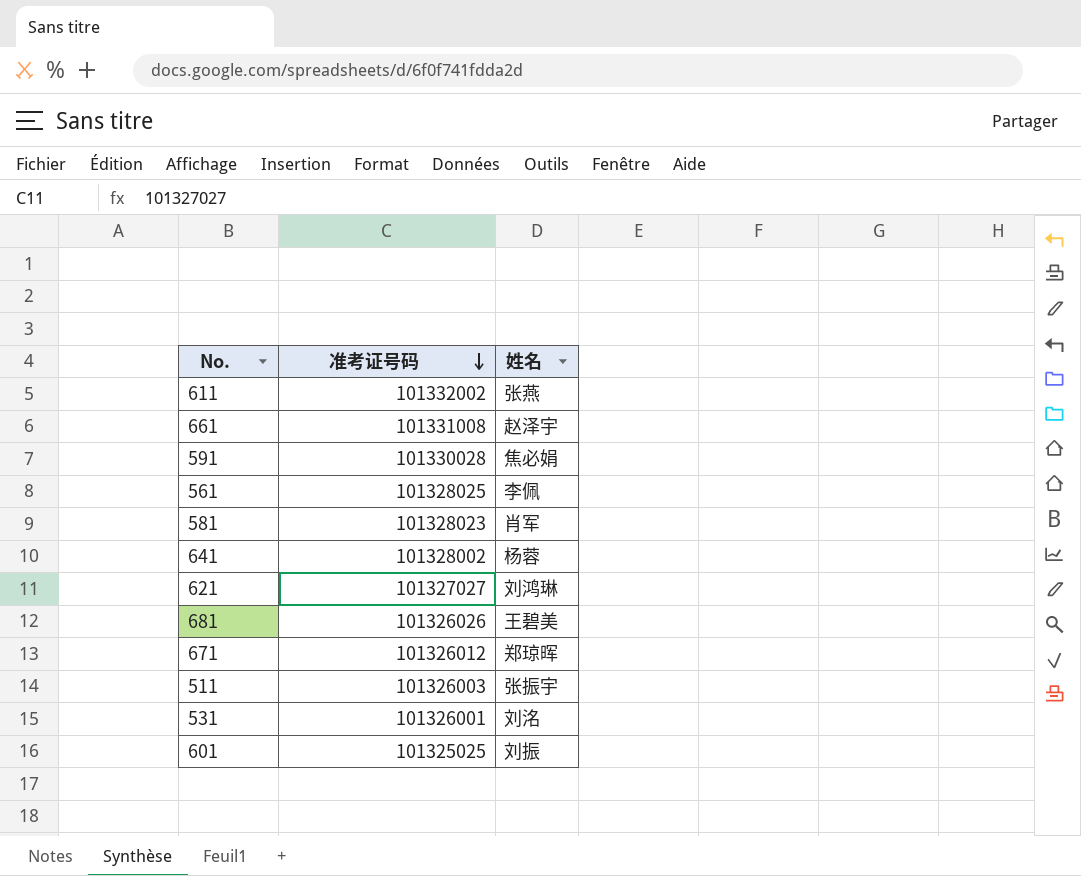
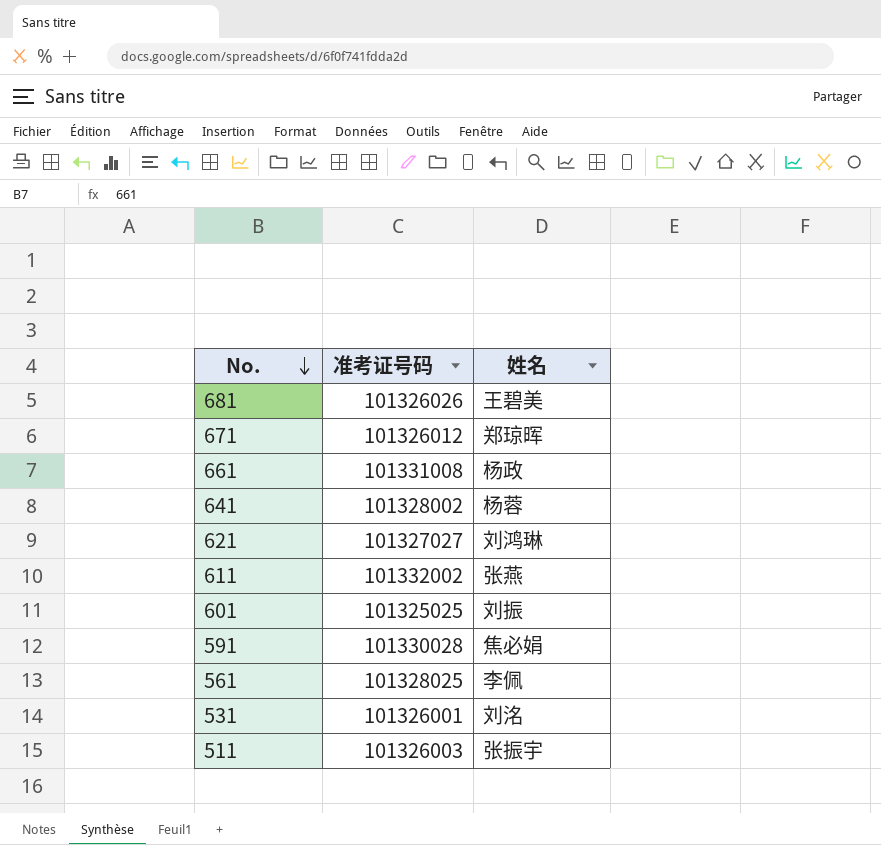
row order: 准考证号码 descending -> No. descending
row 581: 101328023 | 肖军 -> none
661 | 姓名: 赵泽宇 -> 杨政

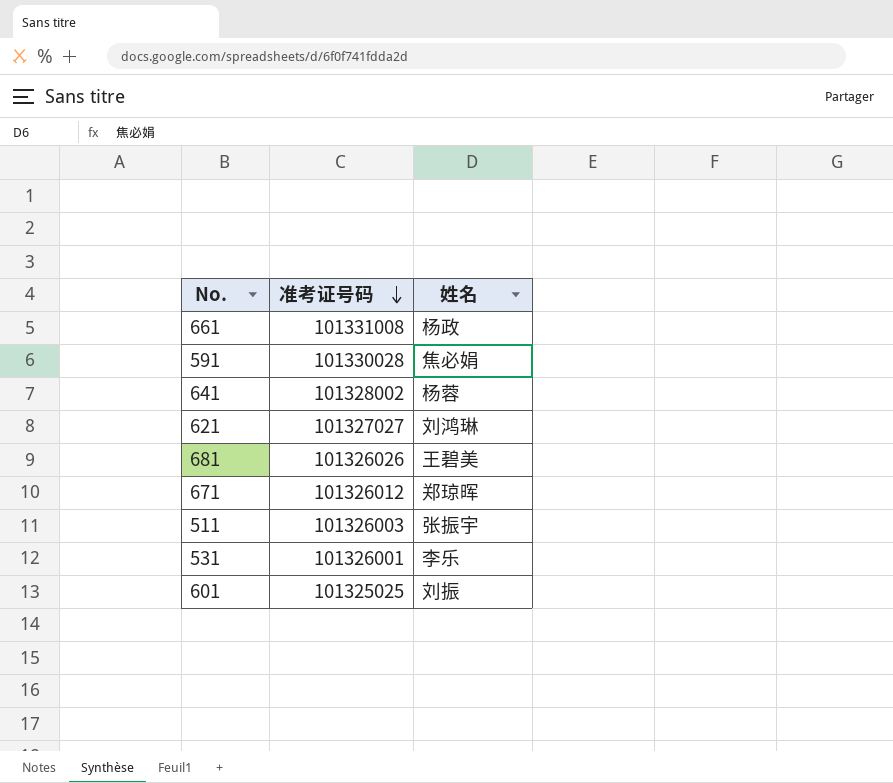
row order: No. descending -> 准考证号码 descending
row 611: 101332002 | 张燕 -> none
row 561: 101328025 | 李佩 -> none
531 | 姓名: 刘洺 -> 李乐

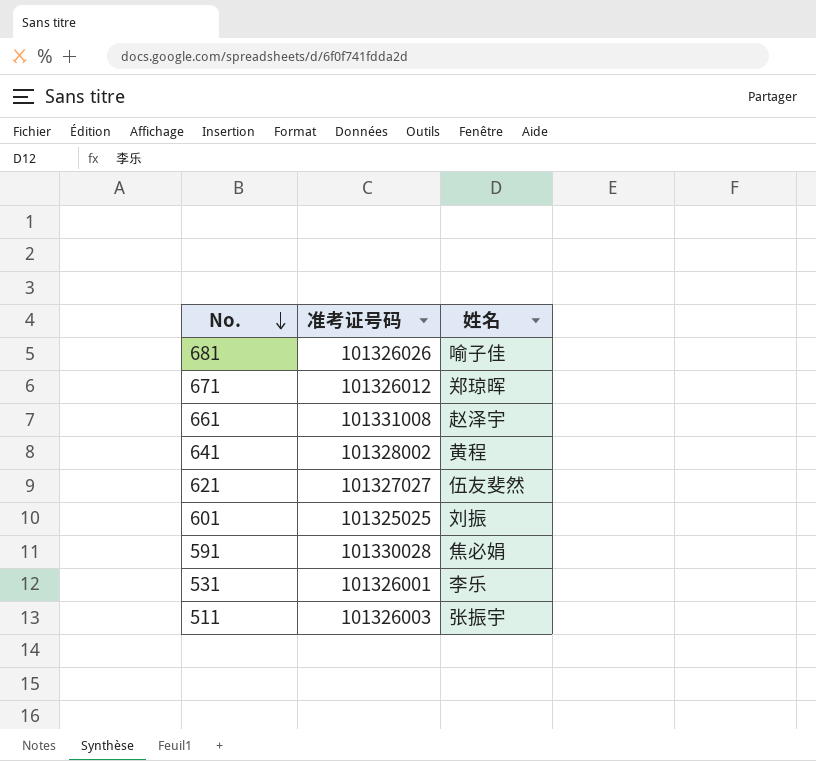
row order: 准考证号码 descending -> No. descending
681 | 姓名: 王碧美 -> 喻子佳
661 | 姓名: 杨政 -> 赵泽宇
641 | 姓名: 杨蓉 -> 黄程
621 | 姓名: 刘鸿琳 -> 伍友斐然

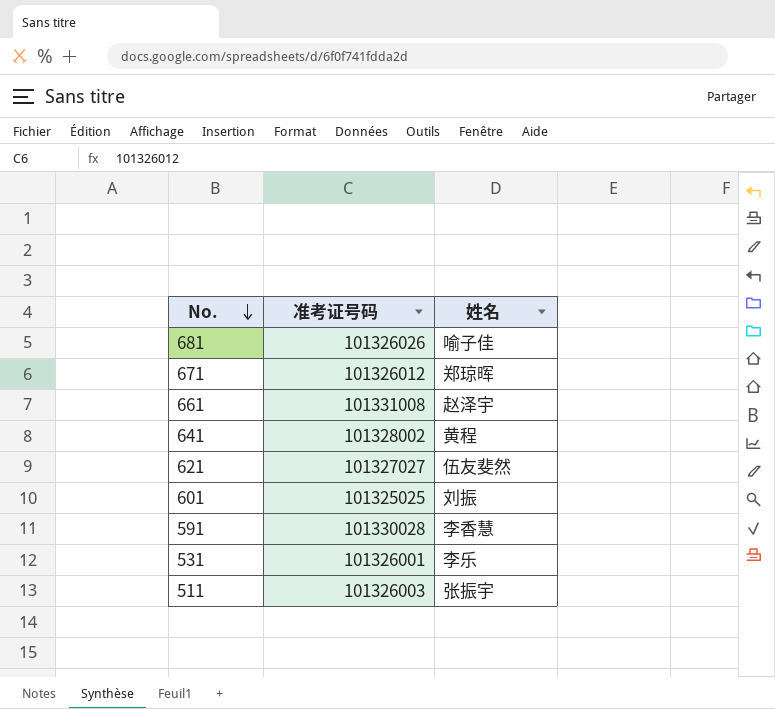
591 | 姓名: 焦必娟 -> 李香慧

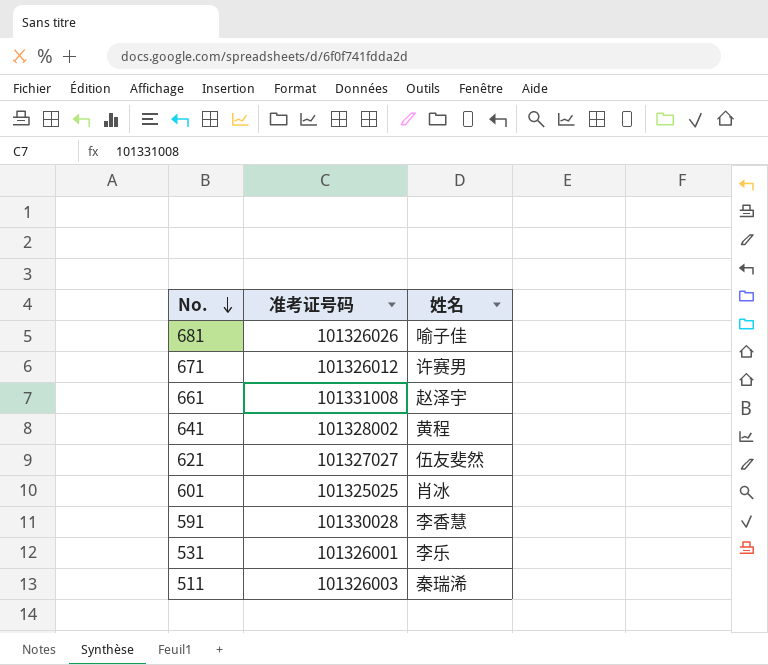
671 | 姓名: 郑琼晖 -> 许赛男
601 | 姓名: 刘振 -> 肖冰
511 | 姓名: 张振宇 -> 秦瑞浠

